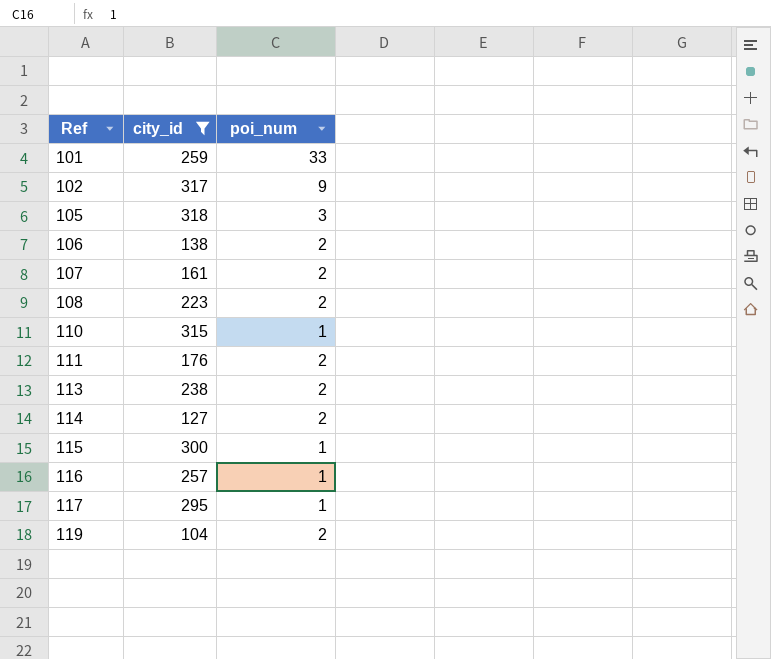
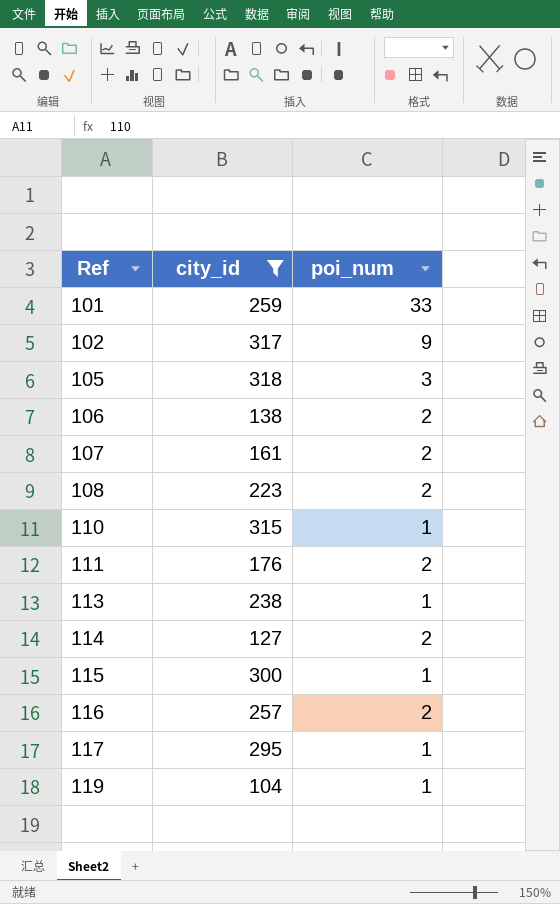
113 | poi_num: 2 -> 1
116 | poi_num: 1 -> 2
119 | poi_num: 2 -> 1

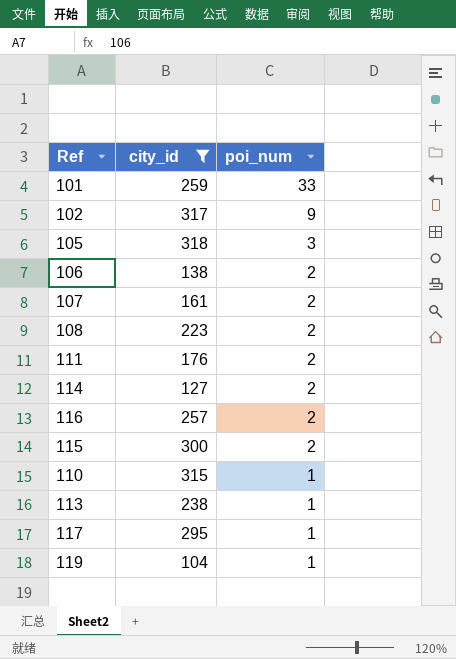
row order: Ref ascending -> poi_num descending
115 | poi_num: 1 -> 2

